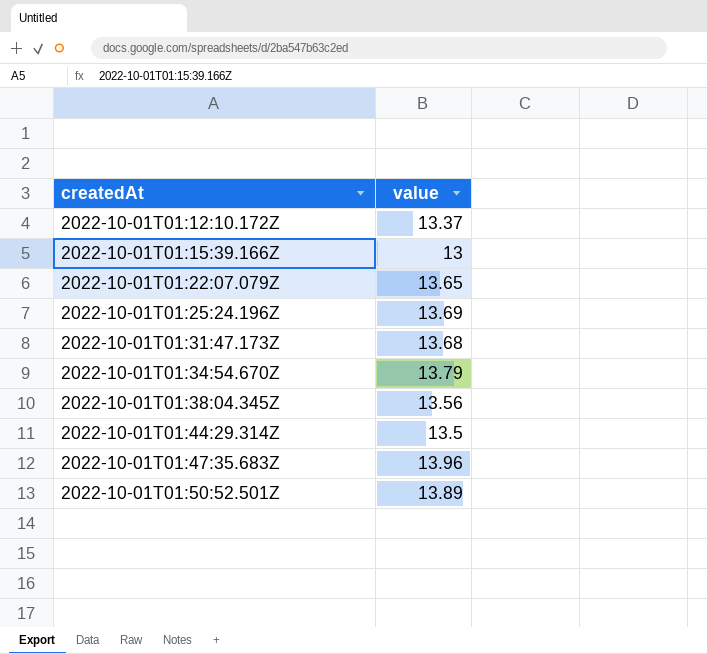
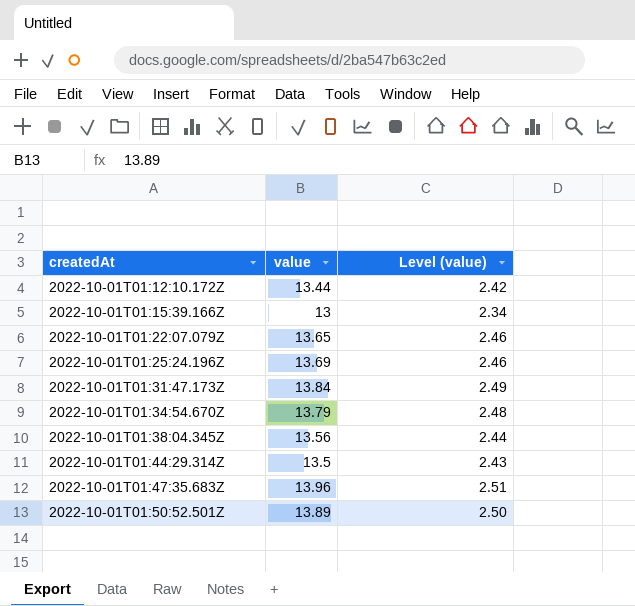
column Level (value) | formula: none -> [value] * 0.18
2022-10-01T01:12:10.172Z | value: 13.37 -> 13.44
2022-10-01T01:31:47.173Z | value: 13.68 -> 13.84

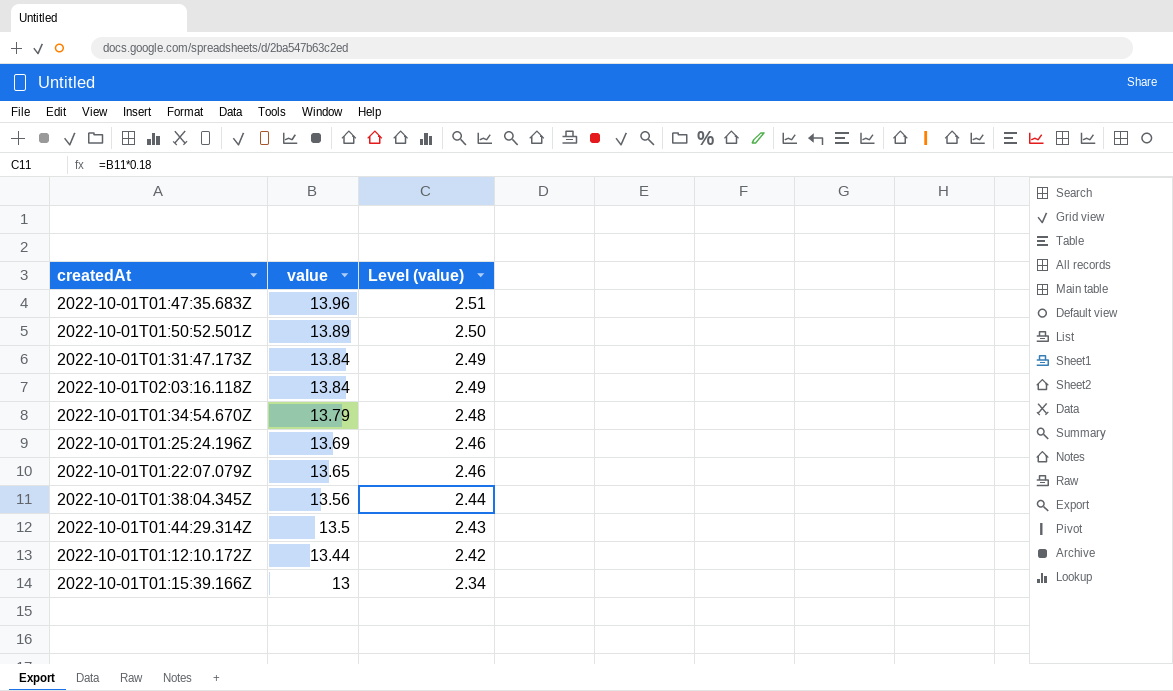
row order: createdAt ascending -> value descending
row 2022-10-01T02:03:16.118Z: none -> 13.84 | 2.49

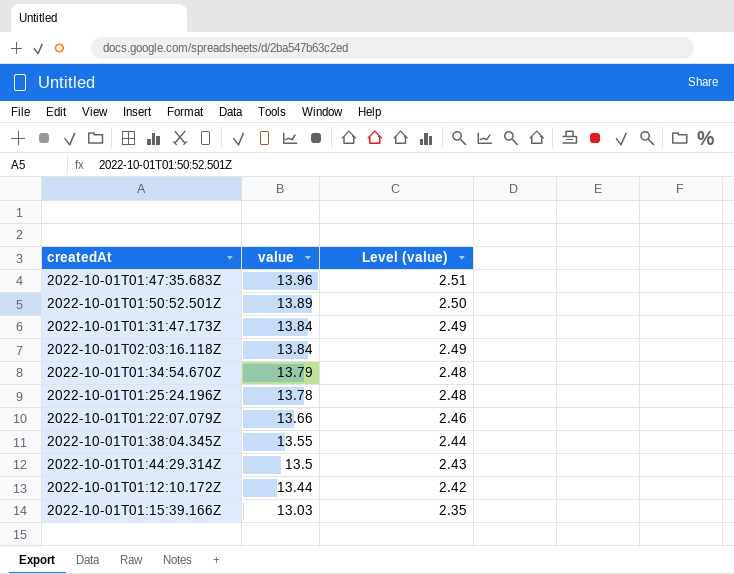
2022-10-01T01:25:24.196Z | value: 13.69 -> 13.78
2022-10-01T01:25:24.196Z | Level (value): 2.46 -> 2.48
2022-10-01T01:22:07.079Z | value: 13.65 -> 13.66
2022-10-01T01:38:04.345Z | value: 13.56 -> 13.55
2022-10-01T01:15:39.166Z | value: 13 -> 13.03
2022-10-01T01:15:39.166Z | Level (value): 2.34 -> 2.35

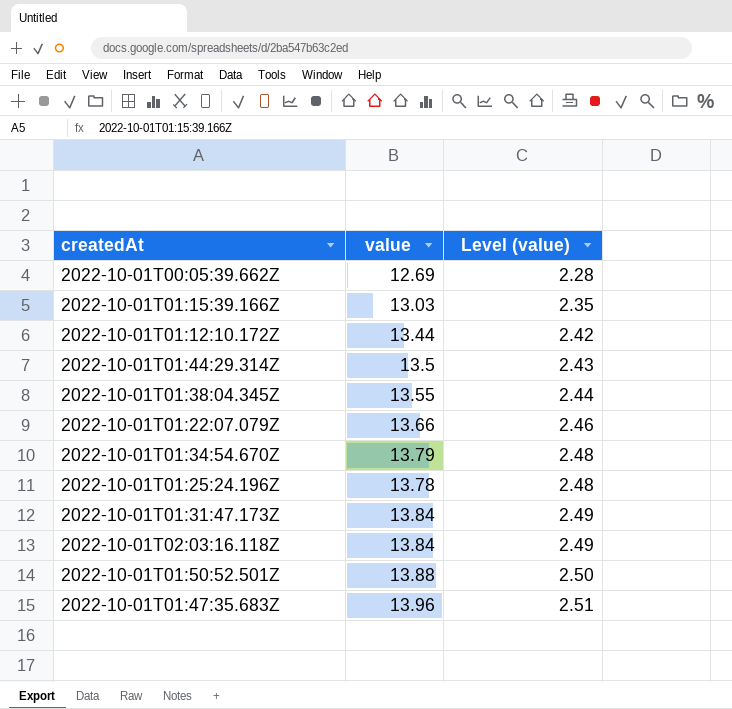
row order: value descending -> Level (value) ascending
row 2022-10-01T00:05:39.662Z: none -> 12.69 | 2.28
2022-10-01T01:50:52.501Z | value: 13.89 -> 13.88

